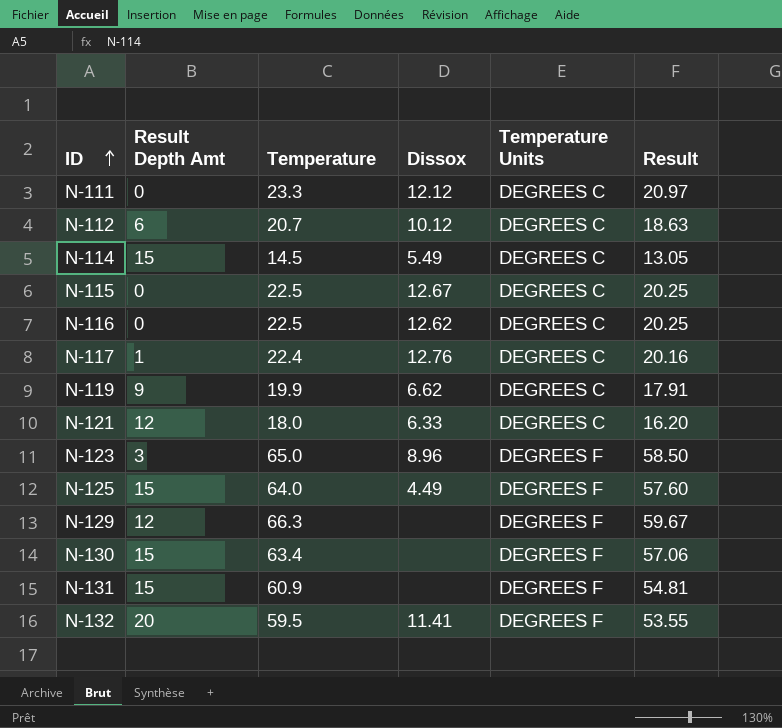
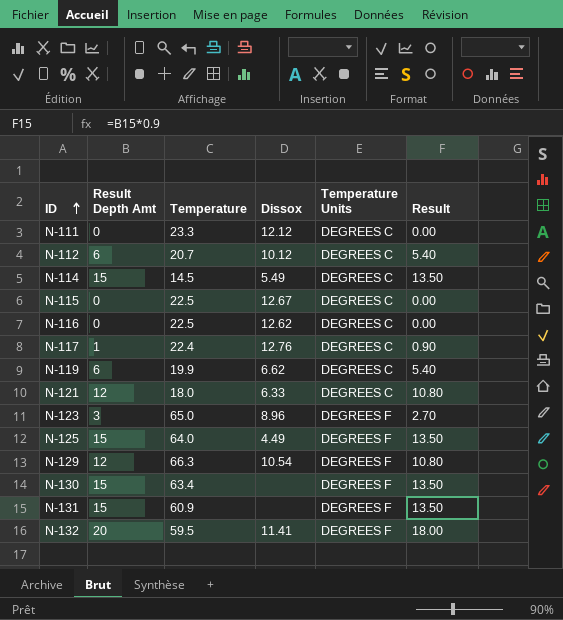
column Result | formula: [Temperature] * 0.9 -> [Result Depth Amt] * 0.9
N-119 | Result Depth Amt: 9 -> 6
N-129 | Dissox: none -> 10.54

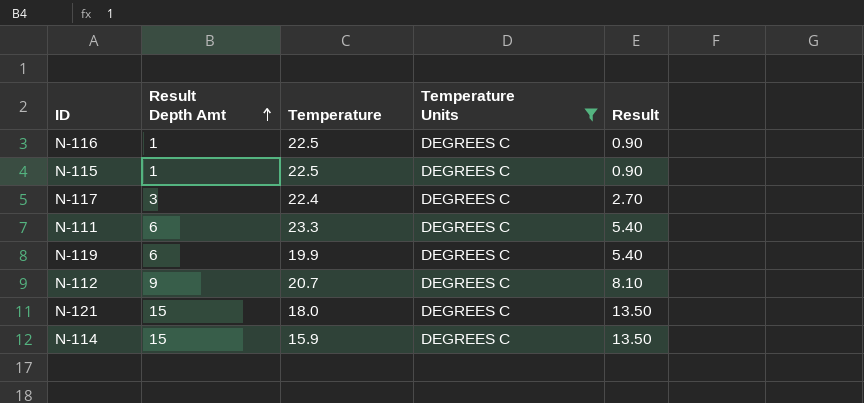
filter: none -> Temperature Units = DEGREES C
row order: ID ascending -> Result Depth Amt ascending
column Dissox | position: 4 -> none
N-116 | Result Depth Amt: 0 -> 1
N-116 | Result: 0.00 -> 0.90
N-115 | Result Depth Amt: 0 -> 1
N-115 | Result: 0.00 -> 0.90
N-117 | Result Depth Amt: 1 -> 3
N-117 | Result: 0.90 -> 2.70
N-111 | Result Depth Amt: 0 -> 6
N-111 | Result: 0.00 -> 5.40
N-112 | Result Depth Amt: 6 -> 9
N-112 | Result: 5.40 -> 8.10
N-121 | Result Depth Amt: 12 -> 15
N-121 | Result: 10.80 -> 13.50
N-114 | Temperature: 14.5 -> 15.9

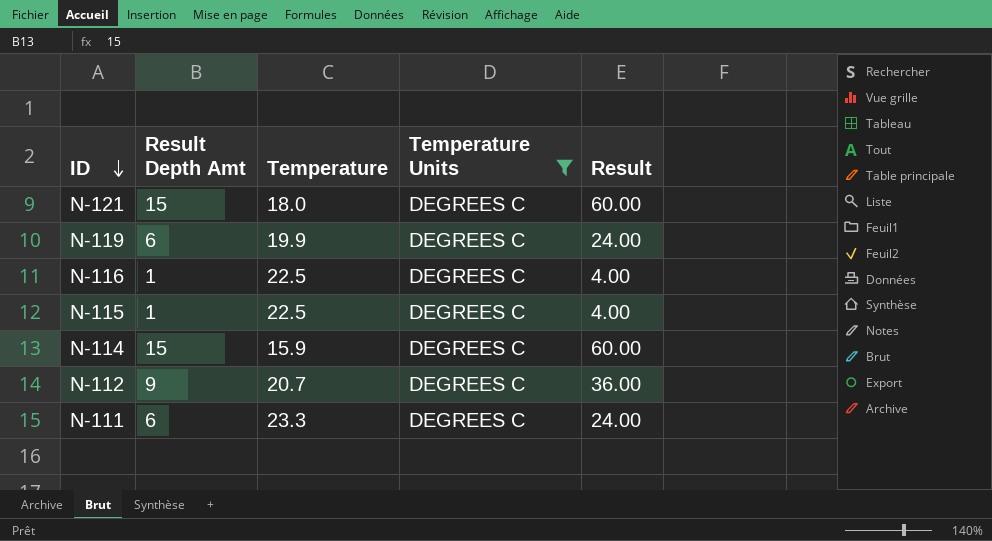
row order: Result Depth Amt ascending -> ID descending
column Result | formula: [Result Depth Amt] * 0.9 -> [Result Depth Amt] * 4
row N-117: 3 | 22.4 | DEGREES C | 2.70 -> none

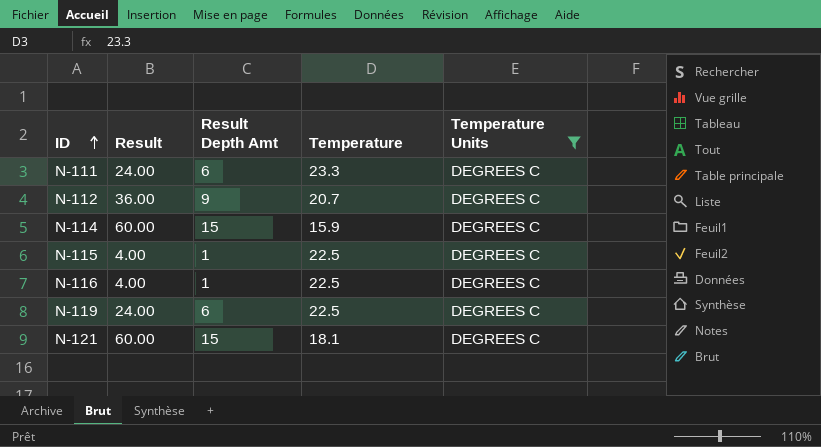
row order: ID descending -> ID ascending
column Result | position: 5 -> 2
N-119 | Temperature: 19.9 -> 22.5
N-121 | Temperature: 18.0 -> 18.1

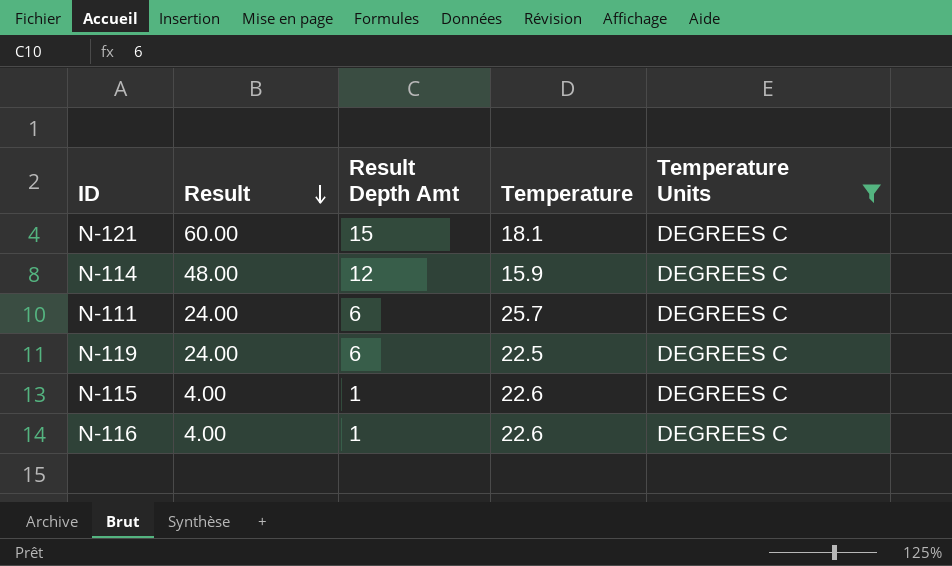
row order: ID ascending -> Result descending
row N-112: 36.00 | 9 | 20.7 | DEGREES C -> none
N-114 | Result: 60.00 -> 48.00
N-114 | Result Depth Amt: 15 -> 12
N-111 | Temperature: 23.3 -> 25.7
N-115 | Temperature: 22.5 -> 22.6
N-116 | Temperature: 22.5 -> 22.6

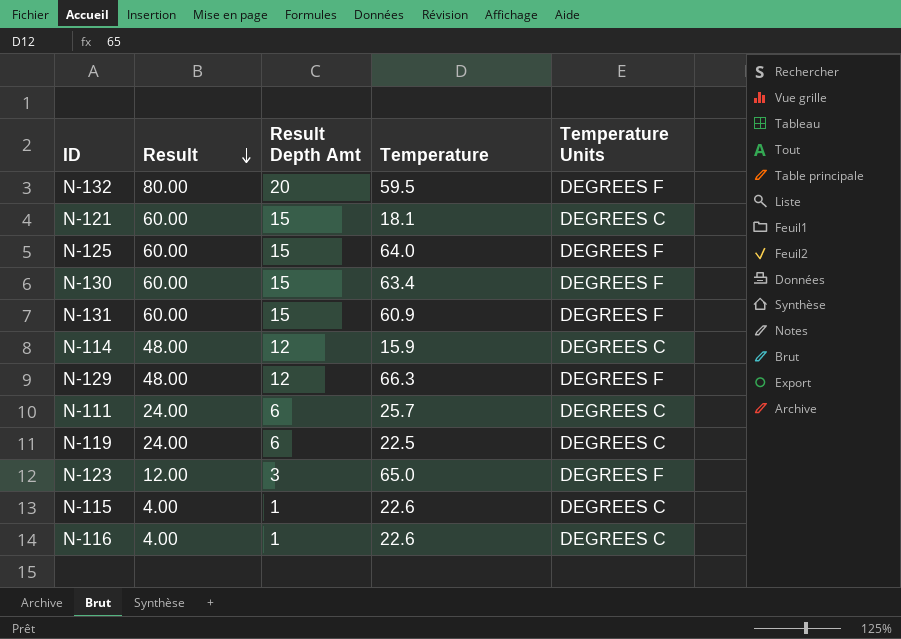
filter: Temperature Units = DEGREES C -> none

